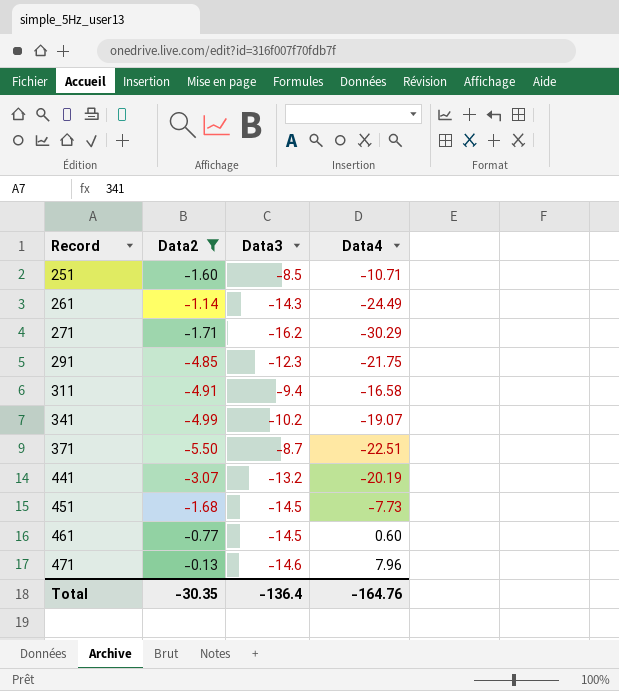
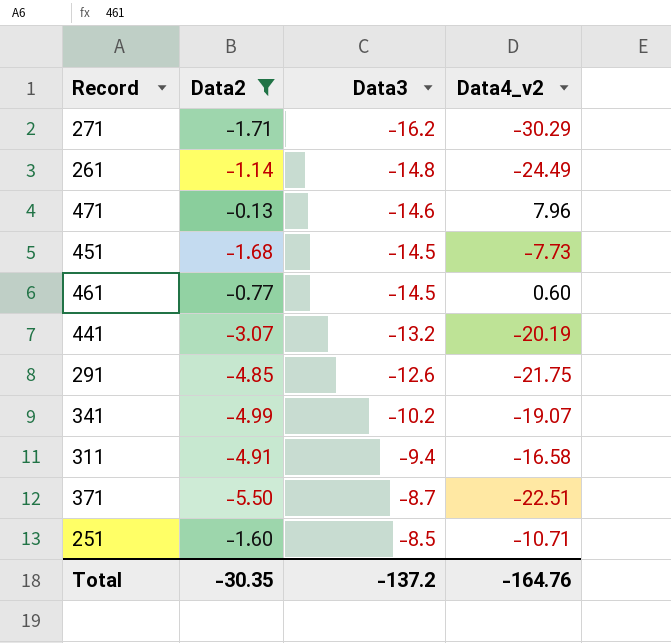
row order: Record ascending -> Data3 ascending
column name: Data4 -> Data4_v2
261 | Data3: -14.3 -> -14.8
291 | Data3: -12.3 -> -12.6
Total | Data3: -136.4 -> -137.2

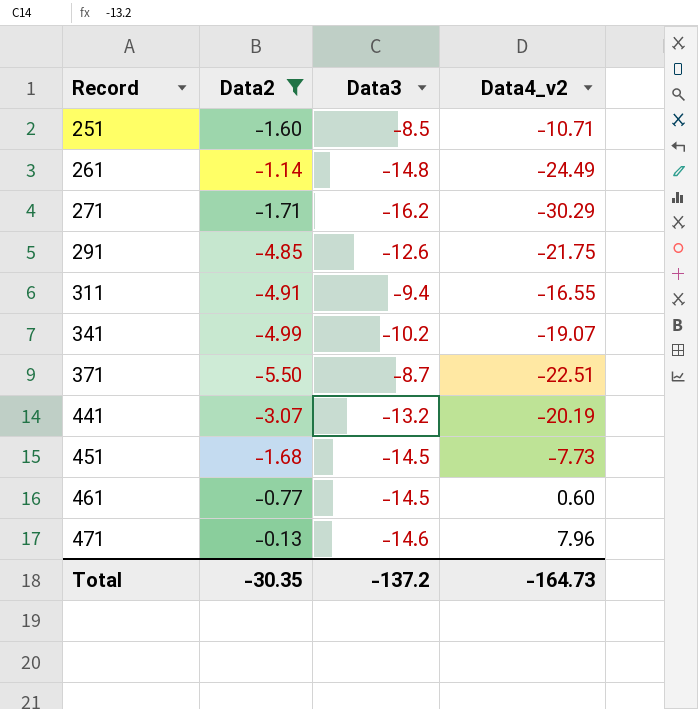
row order: Data3 ascending -> Record ascending
311 | Data4_v2: -16.58 -> -16.55
Total | Data4_v2: -164.76 -> -164.73

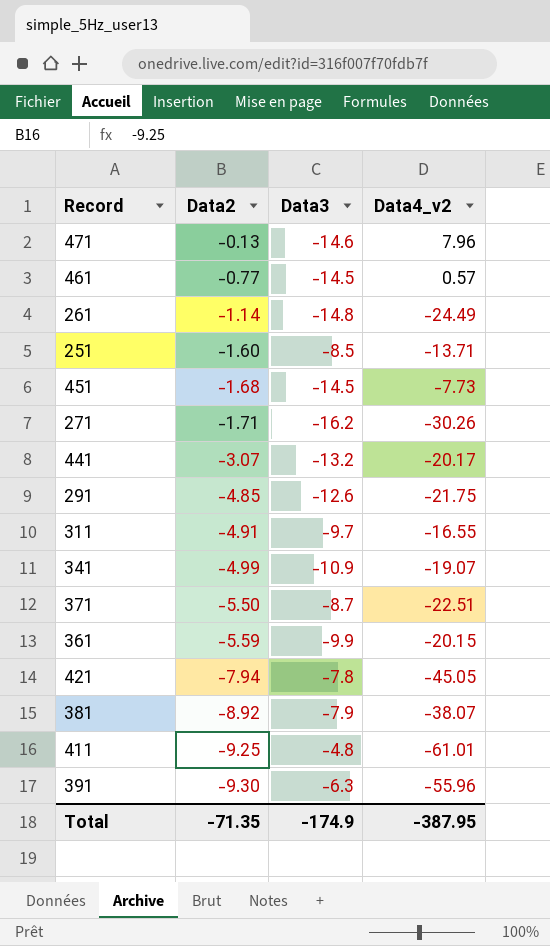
filter: Data2 >= -5.50 -> none
row order: Record ascending -> Data2 descending
461 | Data4_v2: 0.60 -> 0.57
251 | Data4_v2: -10.71 -> -13.71
271 | Data4_v2: -30.29 -> -30.26
441 | Data4_v2: -20.19 -> -20.17
311 | Data3: -9.4 -> -9.7
341 | Data3: -10.2 -> -10.9
Total | Data2: -30.35 -> -71.35
Total | Data3: -137.2 -> -174.9
Total | Data4_v2: -164.73 -> -387.95

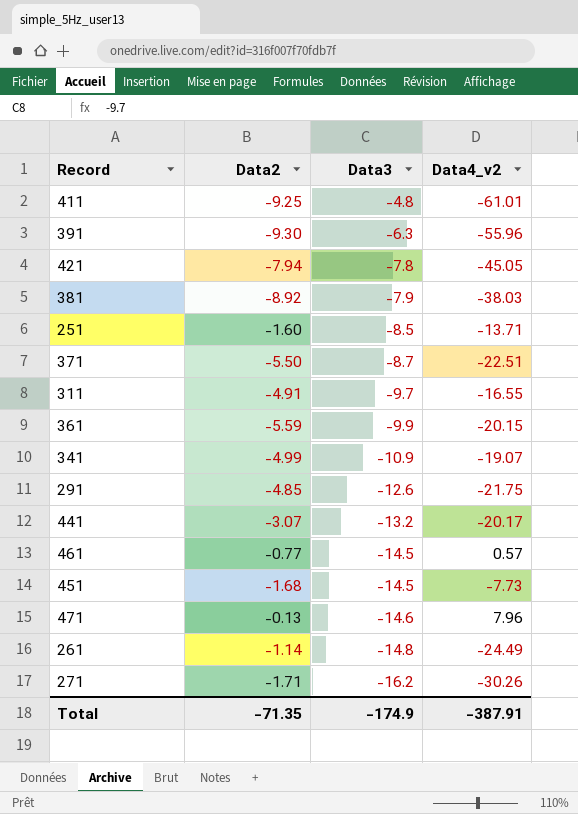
row order: Data2 descending -> Data3 descending
381 | Data4_v2: -38.07 -> -38.03
Total | Data4_v2: -387.95 -> -387.91

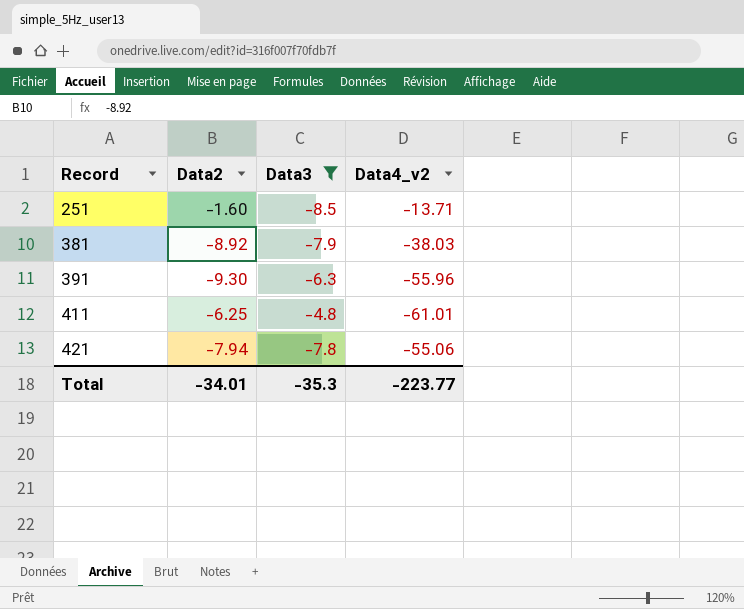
filter: none -> Data3 >= -8.5
row order: Data3 descending -> Record ascending
411 | Data2: -9.25 -> -6.25
421 | Data4_v2: -45.05 -> -55.06
Total | Data2: -71.35 -> -34.01
Total | Data3: -174.9 -> -35.3
Total | Data4_v2: -387.91 -> -223.77

